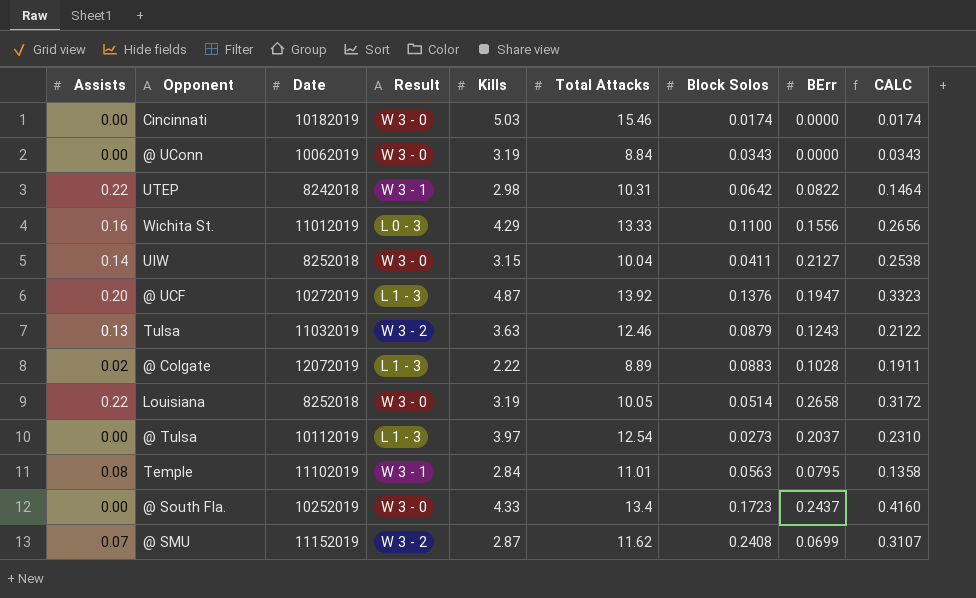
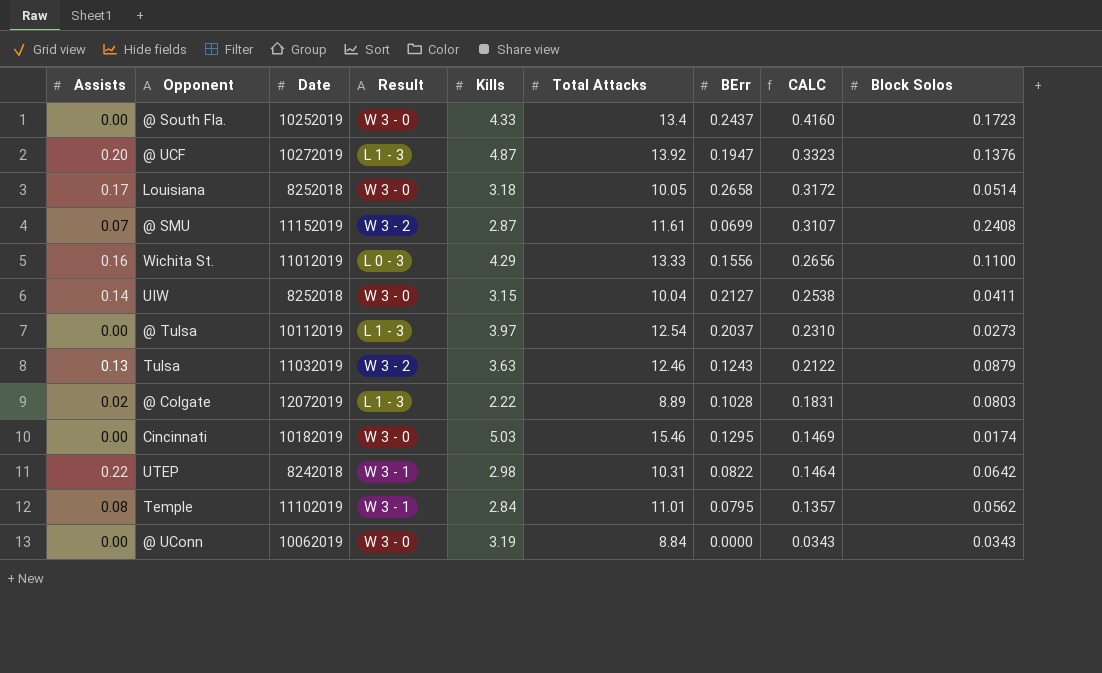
row order: none -> CALC descending
column Block Solos | position: 7 -> 9
Louisiana | Assists: 0.22 -> 0.17
Louisiana | Kills: 3.19 -> 3.18
@ SMU | Total Attacks: 11.62 -> 11.61
@ Colgate | CALC: 0.1911 -> 0.1831
@ Colgate | Block Solos: 0.0883 -> 0.0803
Cincinnati | BErr: 0.0000 -> 0.1295
Cincinnati | CALC: 0.0174 -> 0.1469
Temple | CALC: 0.1358 -> 0.1357
Temple | Block Solos: 0.0563 -> 0.0562

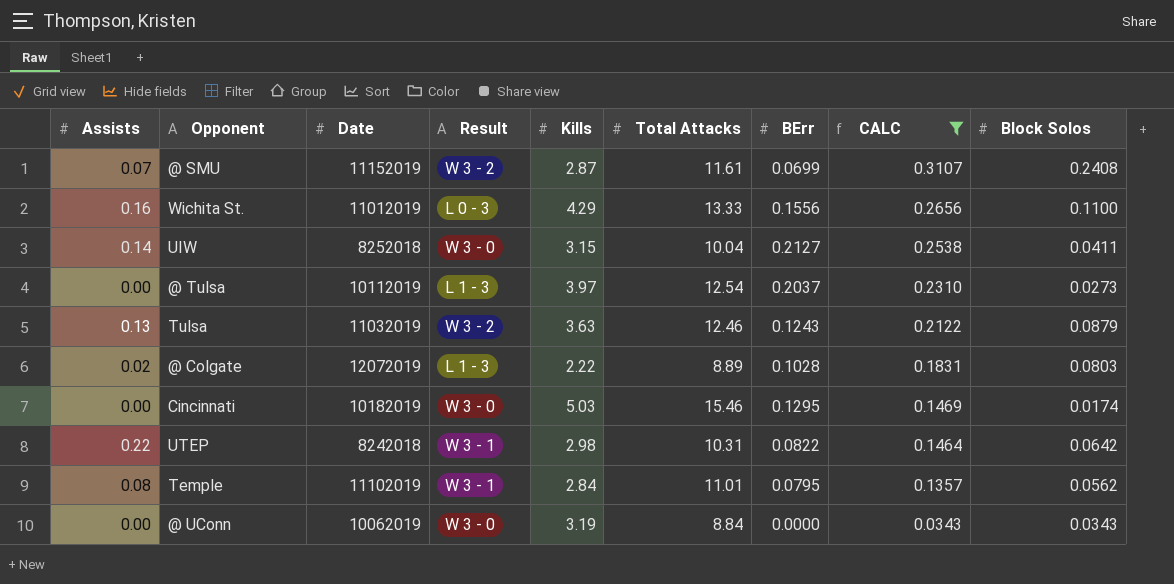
filter: none -> CALC <= 0.3107

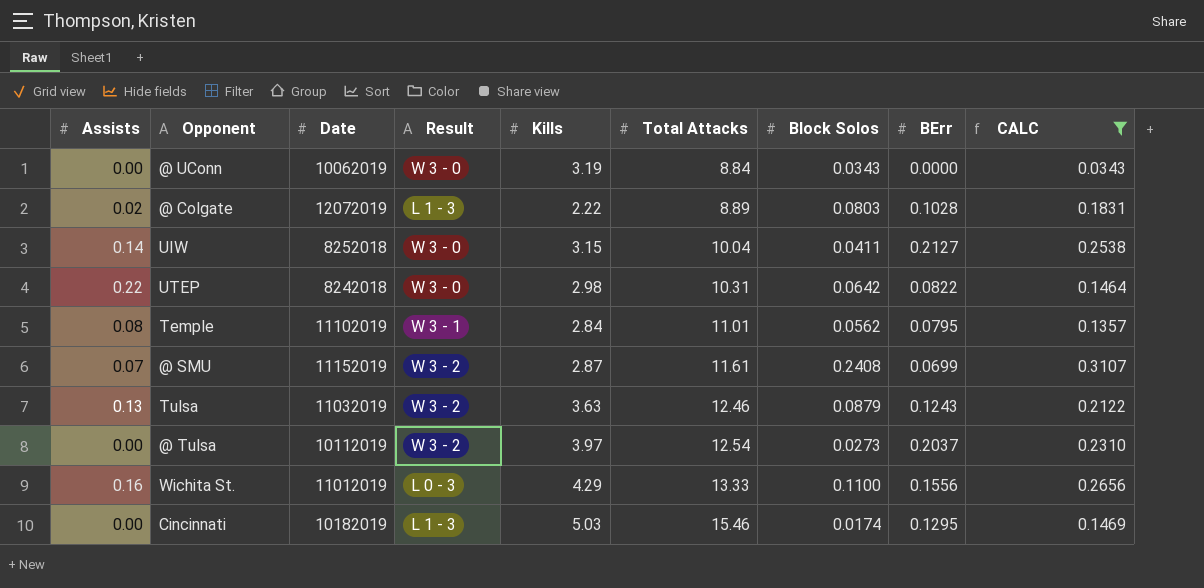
row order: CALC descending -> Total Attacks ascending
column Block Solos | position: 9 -> 7
UTEP | Result: W 3 - 1 -> W 3 - 0
@ Tulsa | Result: L 1 - 3 -> W 3 - 2
Cincinnati | Result: W 3 - 0 -> L 1 - 3

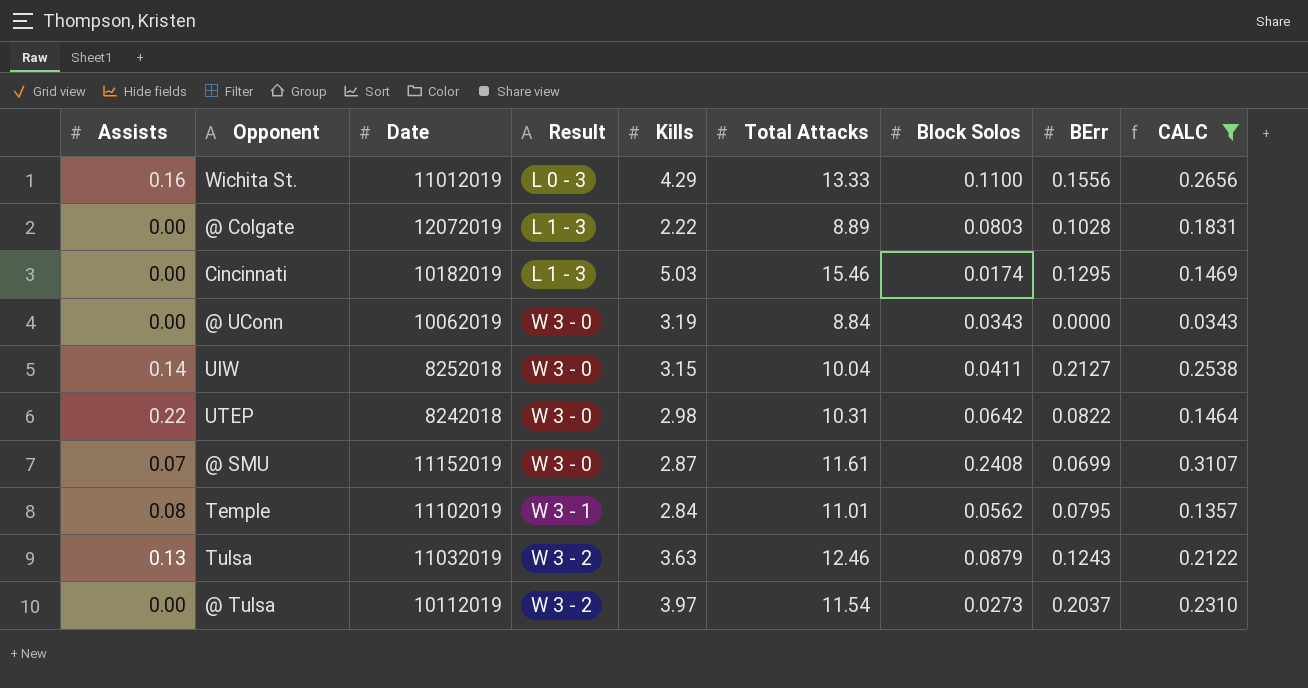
row order: Total Attacks ascending -> Result ascending
@ Colgate | Assists: 0.02 -> 0.00
@ SMU | Result: W 3 - 2 -> W 3 - 0
@ Tulsa | Total Attacks: 12.54 -> 11.54

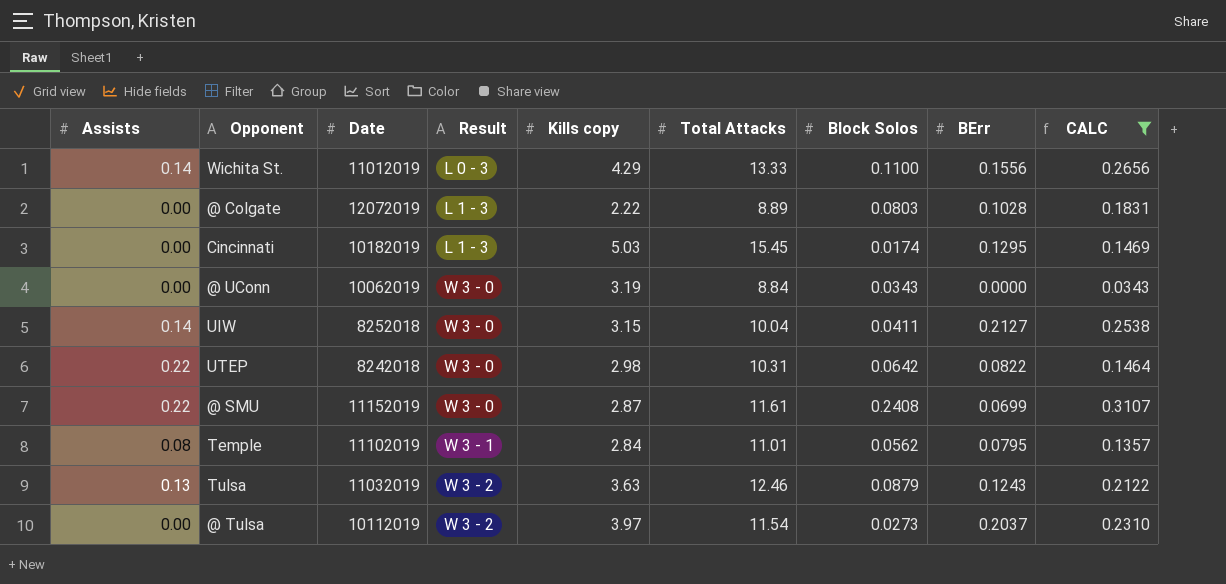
column name: Kills -> Kills copy
Wichita St. | Assists: 0.16 -> 0.14
Cincinnati | Total Attacks: 15.46 -> 15.45
@ SMU | Assists: 0.07 -> 0.22

